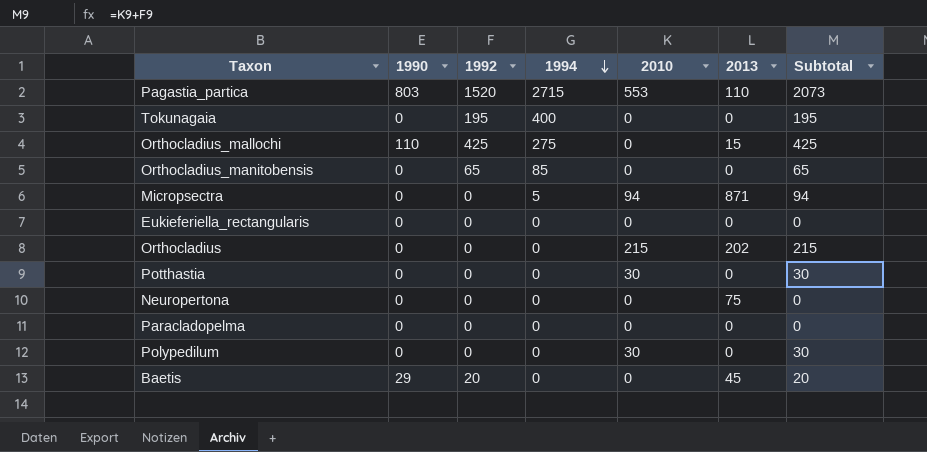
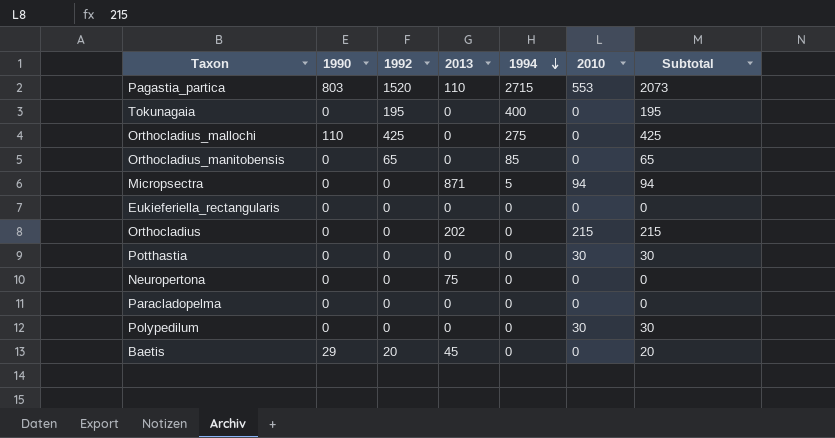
column 2013 | position: 6 -> 4
Orthocladius_mallochi | 2013: 15 -> 0

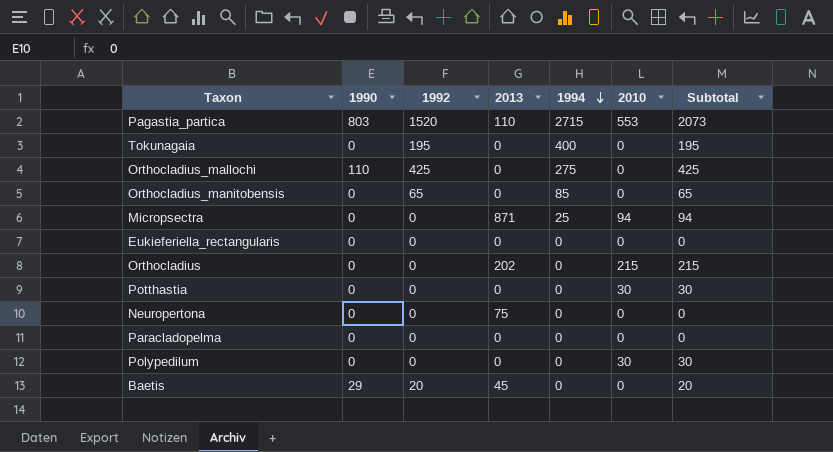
Micropsectra | 1994: 5 -> 25

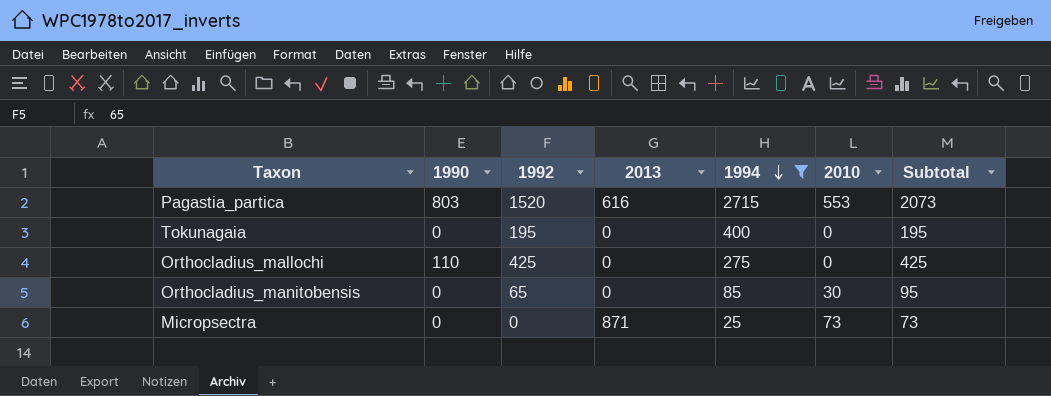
filter: none -> 1994 != 0
Pagastia_partica | 2013: 110 -> 616
Orthocladius_manitobensis | 2010: 0 -> 30
Orthocladius_manitobensis | Subtotal: 65 -> 95
Micropsectra | 2010: 94 -> 73
Micropsectra | Subtotal: 94 -> 73

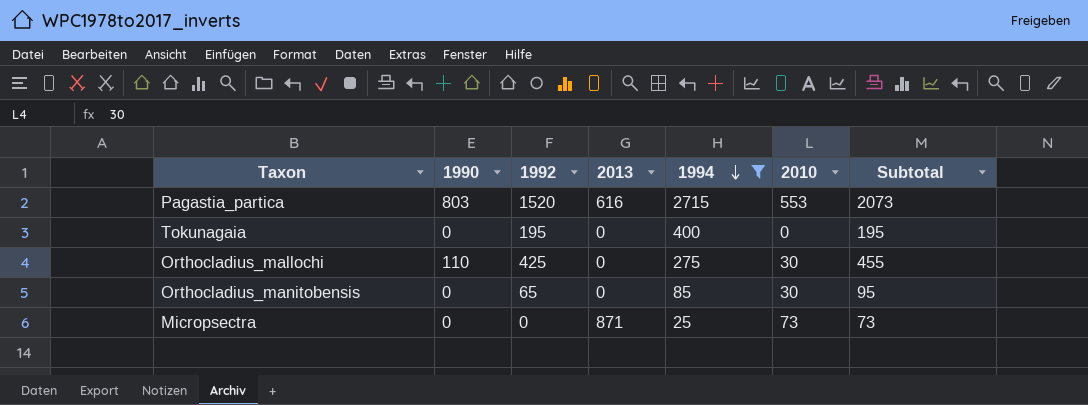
Orthocladius_mallochi | 2010: 0 -> 30
Orthocladius_mallochi | Subtotal: 425 -> 455

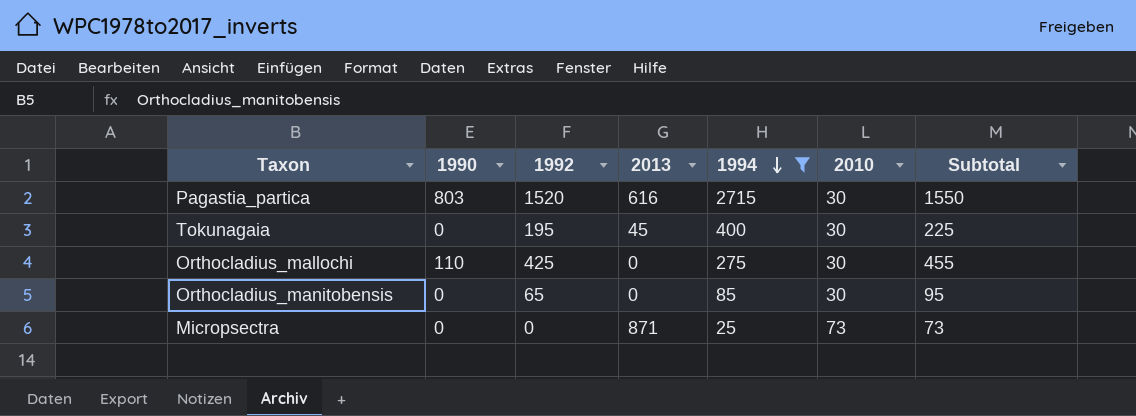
Pagastia_partica | 2010: 553 -> 30
Pagastia_partica | Subtotal: 2073 -> 1550
Tokunagaia | 2013: 0 -> 45
Tokunagaia | 2010: 0 -> 30
Tokunagaia | Subtotal: 195 -> 225

